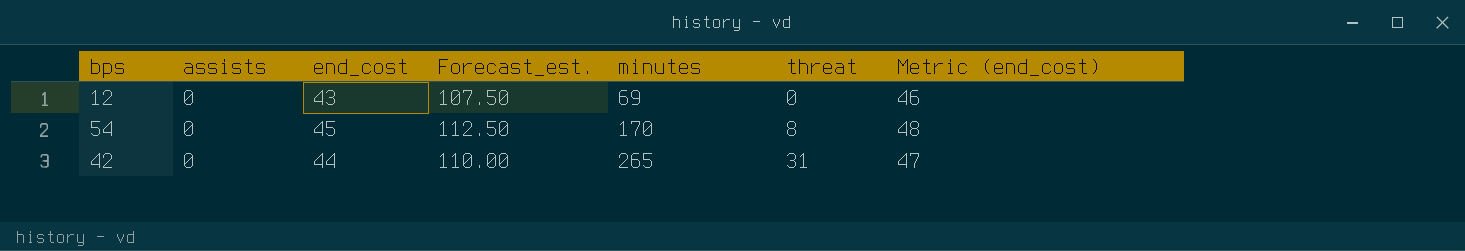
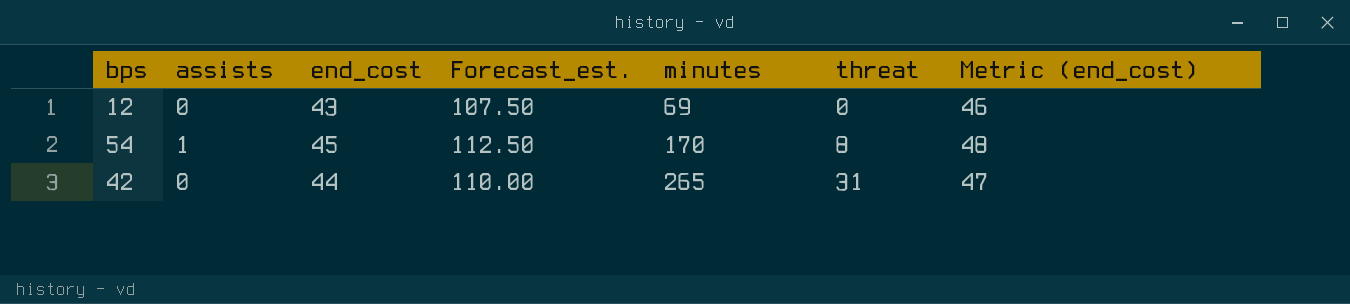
54 | assists: 0 -> 1

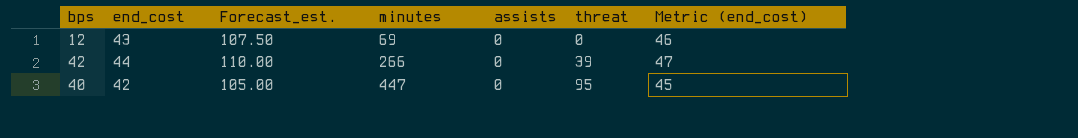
column assists | position: 2 -> 5
row 54: 1 | 45 | 112.50 | 170 | 8 | 48 -> none
42 | minutes: 265 -> 266
42 | threat: 31 -> 39
row 40: none -> 42 | 105.00 | 447 | 0 | 95 | 45

